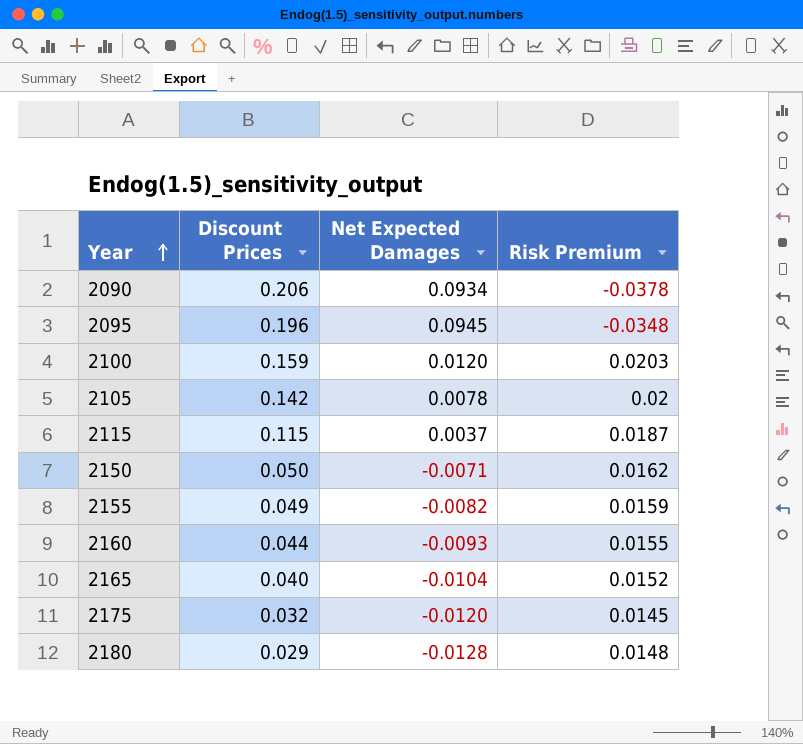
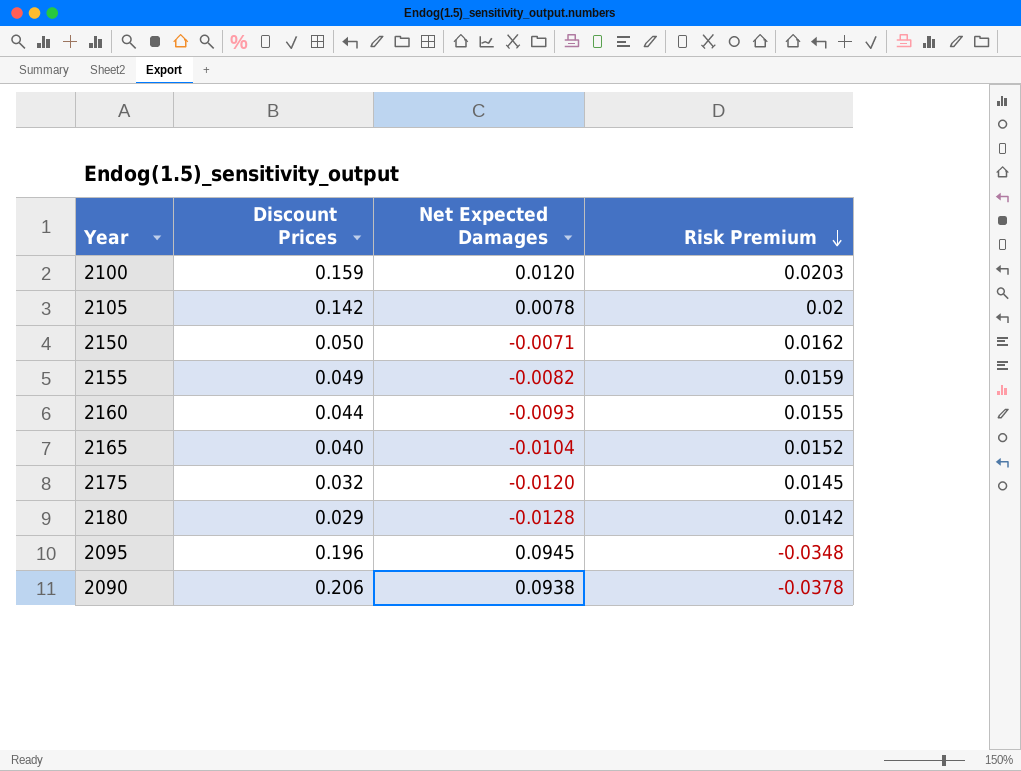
row order: Year ascending -> Risk Premium descending
row 2115: 0.115 | 0.0037 | 0.0187 -> none
2180 | Risk Premium: 0.0148 -> 0.0142
2090 | Net Expected Damages: 0.0934 -> 0.0938

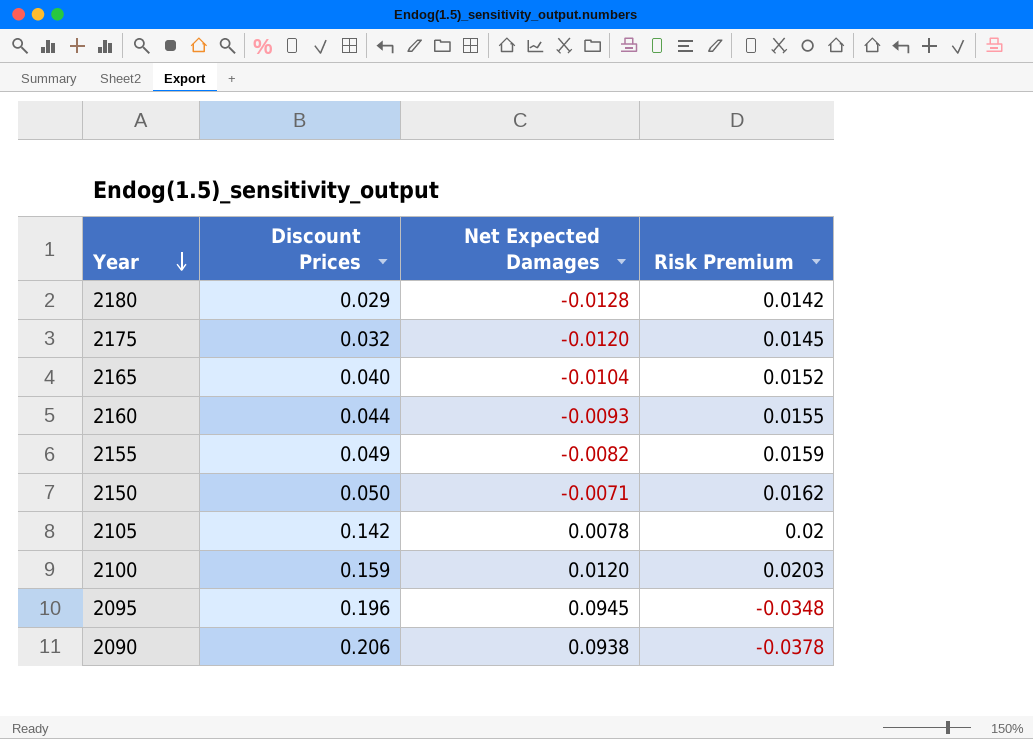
row order: Risk Premium descending -> Year descending

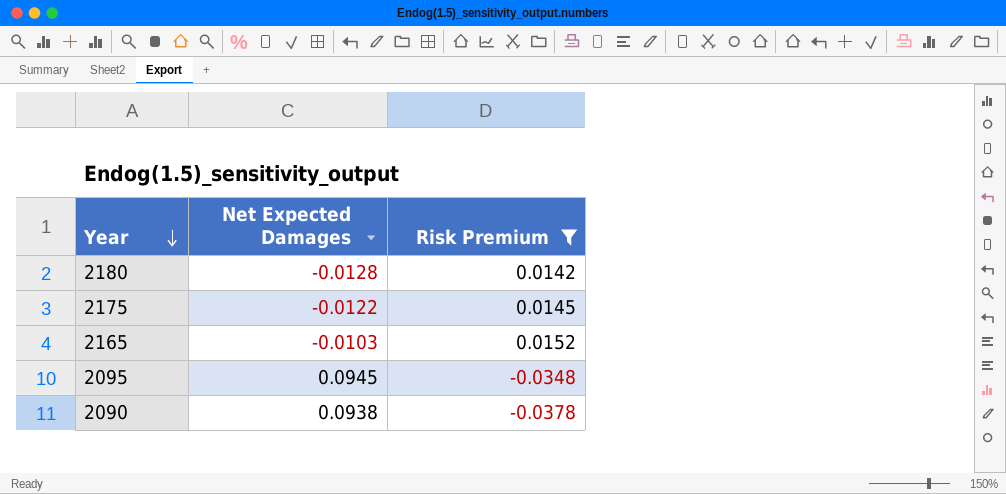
filter: none -> Risk Premium <= 0.0152
column Discount Prices | position: 2 -> none
2175 | Net Expected Damages: -0.0120 -> -0.0122
2165 | Net Expected Damages: -0.0104 -> -0.0103

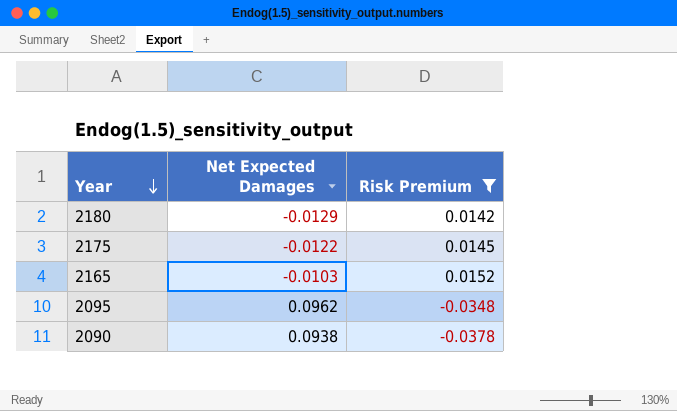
2180 | Net Expected Damages: -0.0128 -> -0.0129
2095 | Net Expected Damages: 0.0945 -> 0.0962

